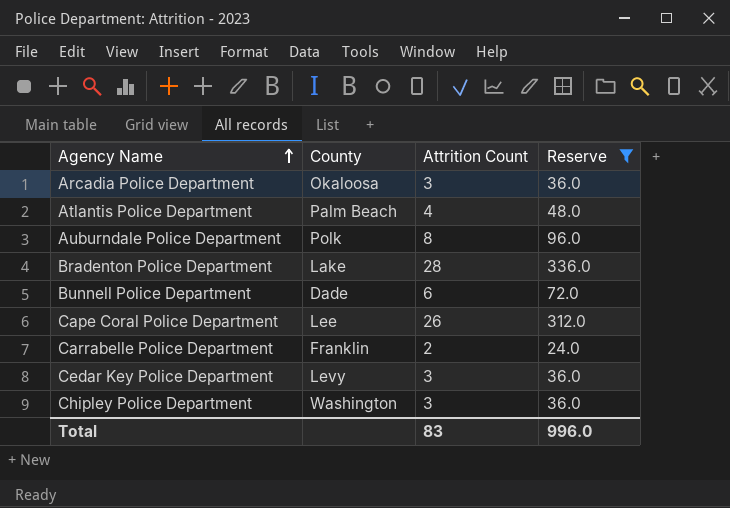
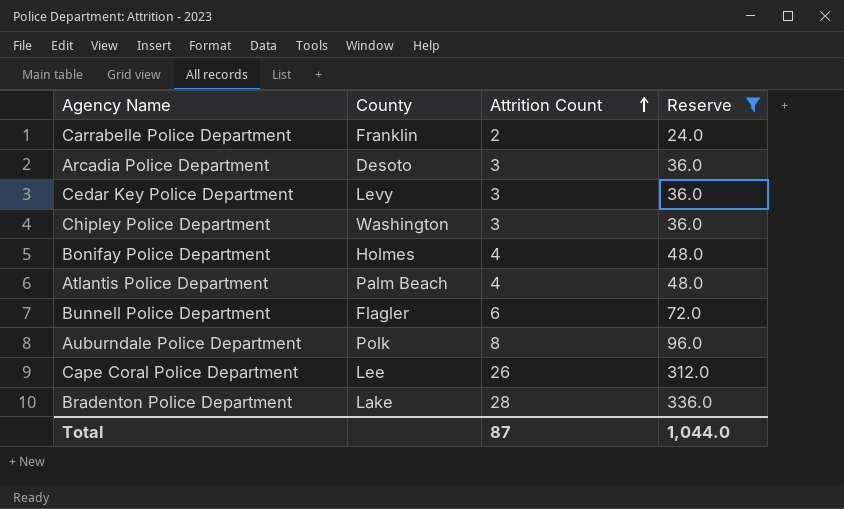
row order: Agency Name ascending -> Attrition Count ascending
Arcadia Police Department | County: Okaloosa -> Desoto
row Bonifay Police Department: none -> Holmes | 4 | 48.0
Bunnell Police Department | County: Dade -> Flagler
Total | Attrition Count: 83 -> 87
Total | Reserve: 996.0 -> 1,044.0

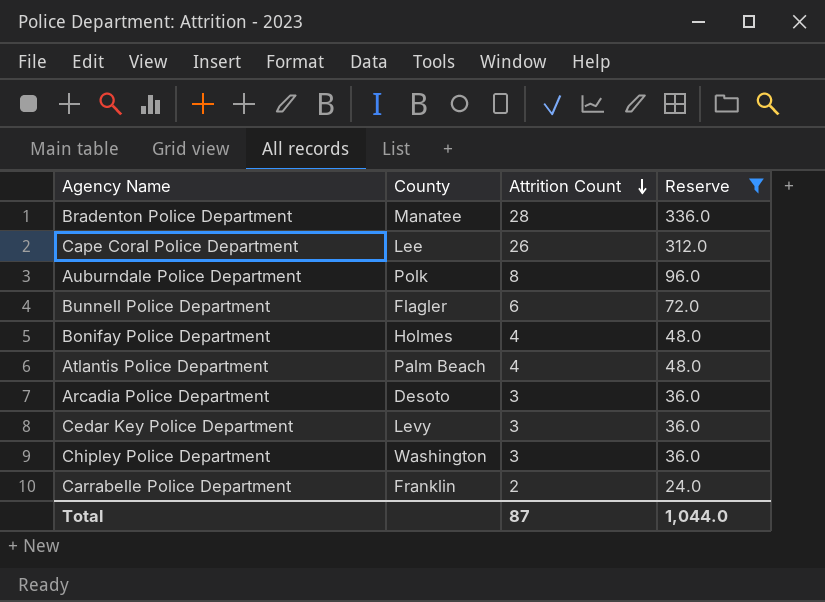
row order: Attrition Count ascending -> Attrition Count descending
Bradenton Police Department | County: Lake -> Manatee

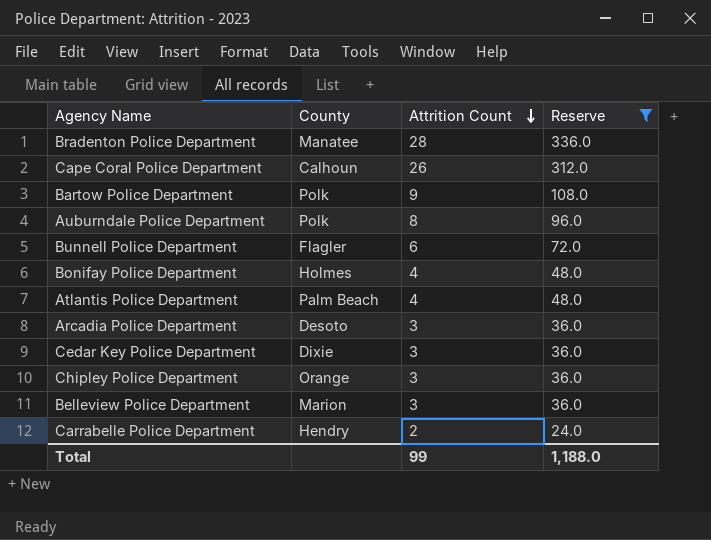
Cape Coral Police Department | County: Lee -> Calhoun
row Bartow Police Department: none -> Polk | 9 | 108.0
Cedar Key Police Department | County: Levy -> Dixie
Chipley Police Department | County: Washington -> Orange
row Belleview Police Department: none -> Marion | 3 | 36.0
Carrabelle Police Department | County: Franklin -> Hendry
Total | Attrition Count: 87 -> 99
Total | Reserve: 1,044.0 -> 1,188.0

